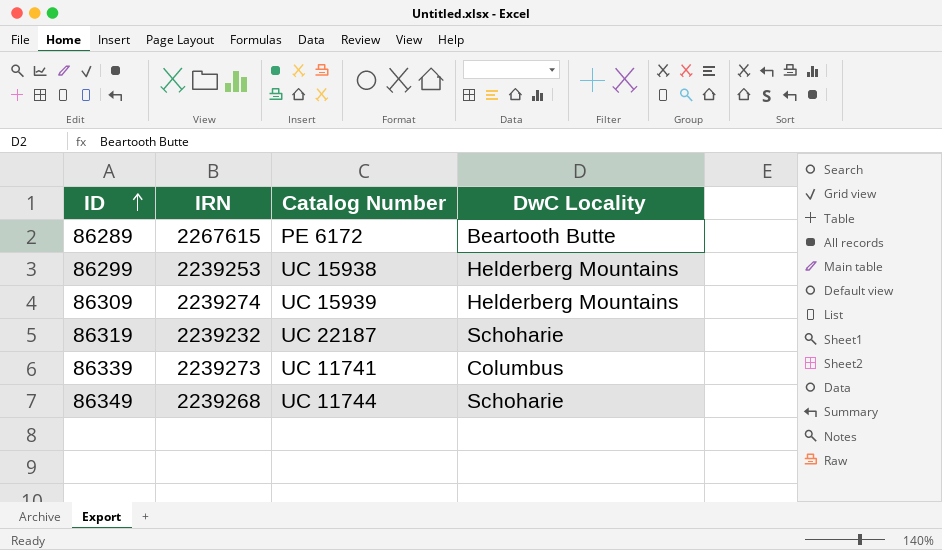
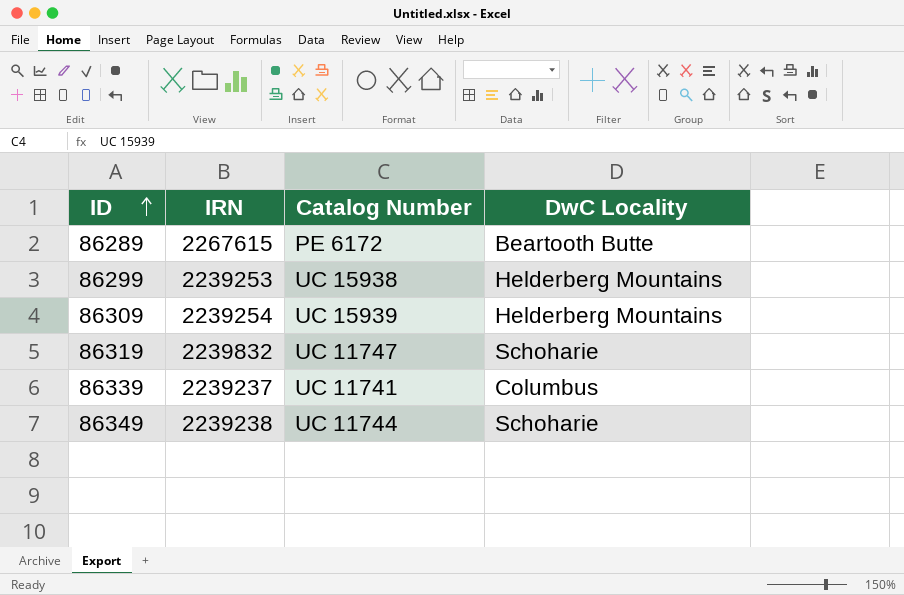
86309 | IRN: 2239274 -> 2239254
86319 | IRN: 2239232 -> 2239832
86319 | Catalog Number: UC 22187 -> UC 11747
86339 | IRN: 2239273 -> 2239237
86349 | IRN: 2239268 -> 2239238

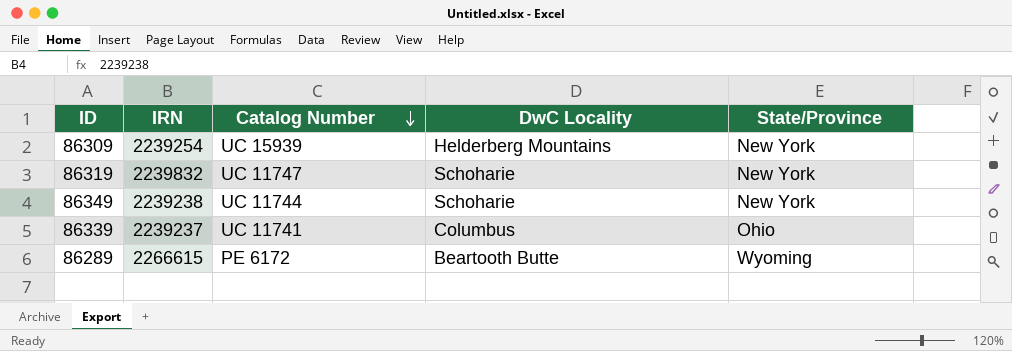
row order: ID ascending -> Catalog Number descending
column State/Province | position: none -> 5
row 86299: 2239253 | UC 15938 | Helderberg Mountains -> none
86289 | IRN: 2267615 -> 2266615

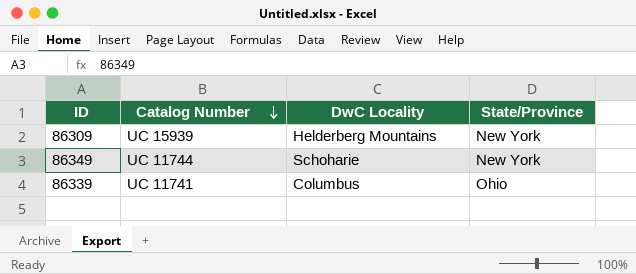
column IRN | position: 2 -> none
row 86319: 2239832 | UC 11747 | Schoharie | New York -> none
row 86289: 2266615 | PE 6172 | Beartooth Butte | Wyoming -> none

